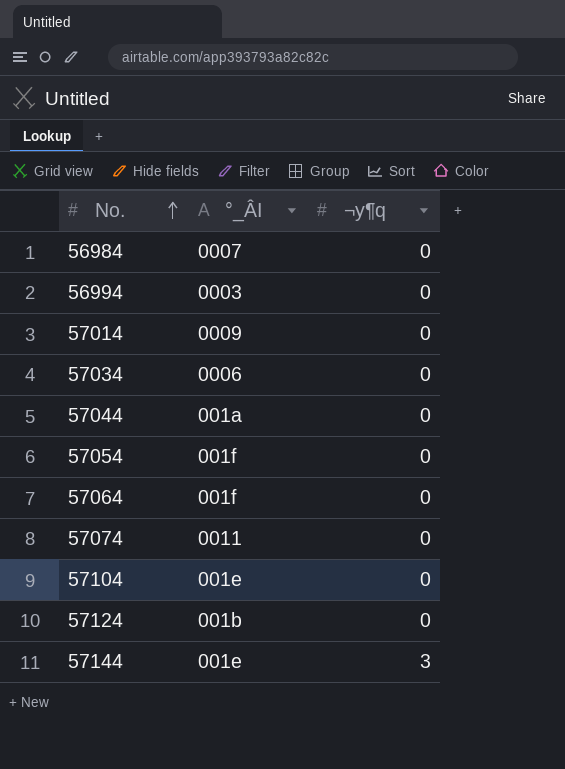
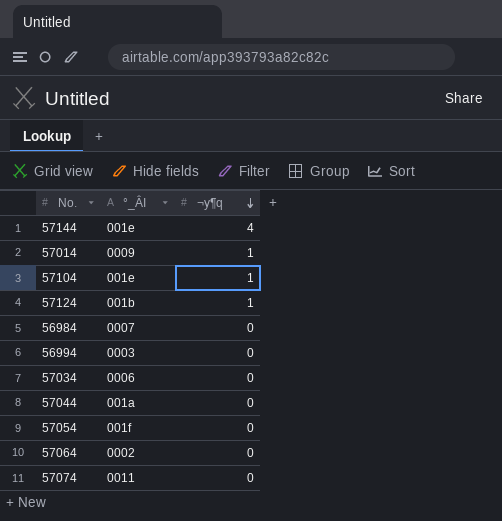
row order: No. ascending -> ¬y¶q descending
57144 | ¬y¶q: 3 -> 4
57014 | ¬y¶q: 0 -> 1
57104 | ¬y¶q: 0 -> 1
57124 | ¬y¶q: 0 -> 1
57064 | °_ÂI: 001f -> 0002

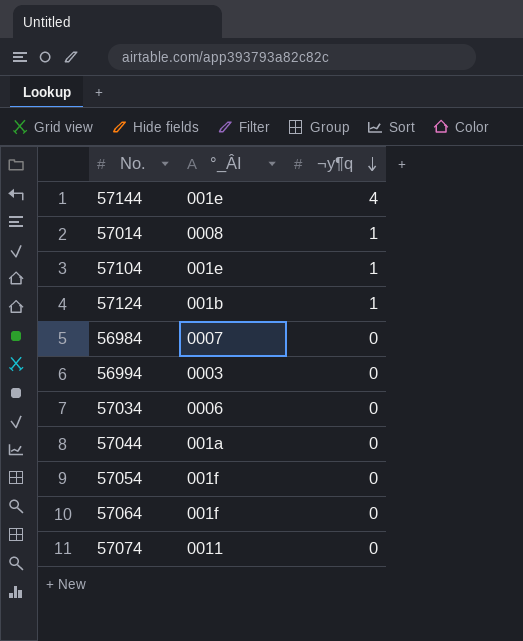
57014 | °_ÂI: 0009 -> 0008
57064 | °_ÂI: 0002 -> 001f

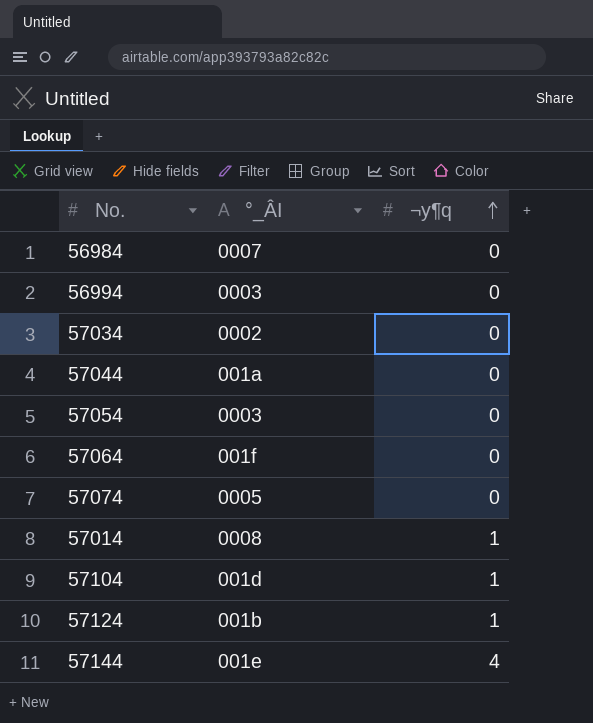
row order: ¬y¶q descending -> ¬y¶q ascending
57034 | °_ÂI: 0006 -> 0002
57054 | °_ÂI: 001f -> 0003
57074 | °_ÂI: 0011 -> 0005
57104 | °_ÂI: 001e -> 001d

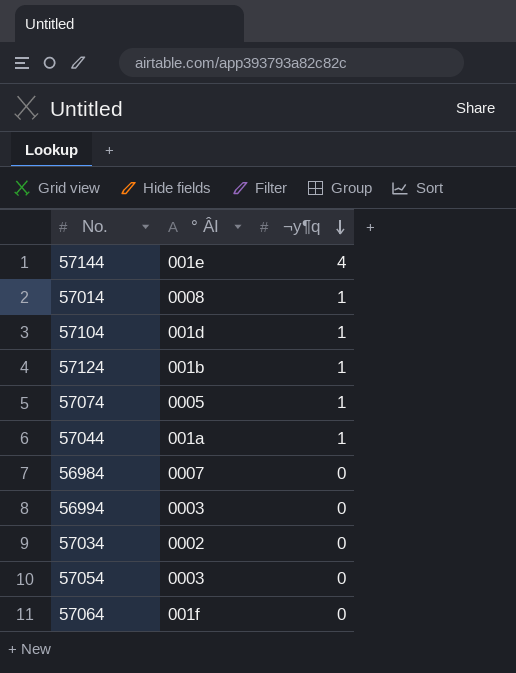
row order: ¬y¶q ascending -> ¬y¶q descending
column name: °_ÂI -> ° ÂI
57074 | ¬y¶q: 0 -> 1
57044 | ¬y¶q: 0 -> 1

